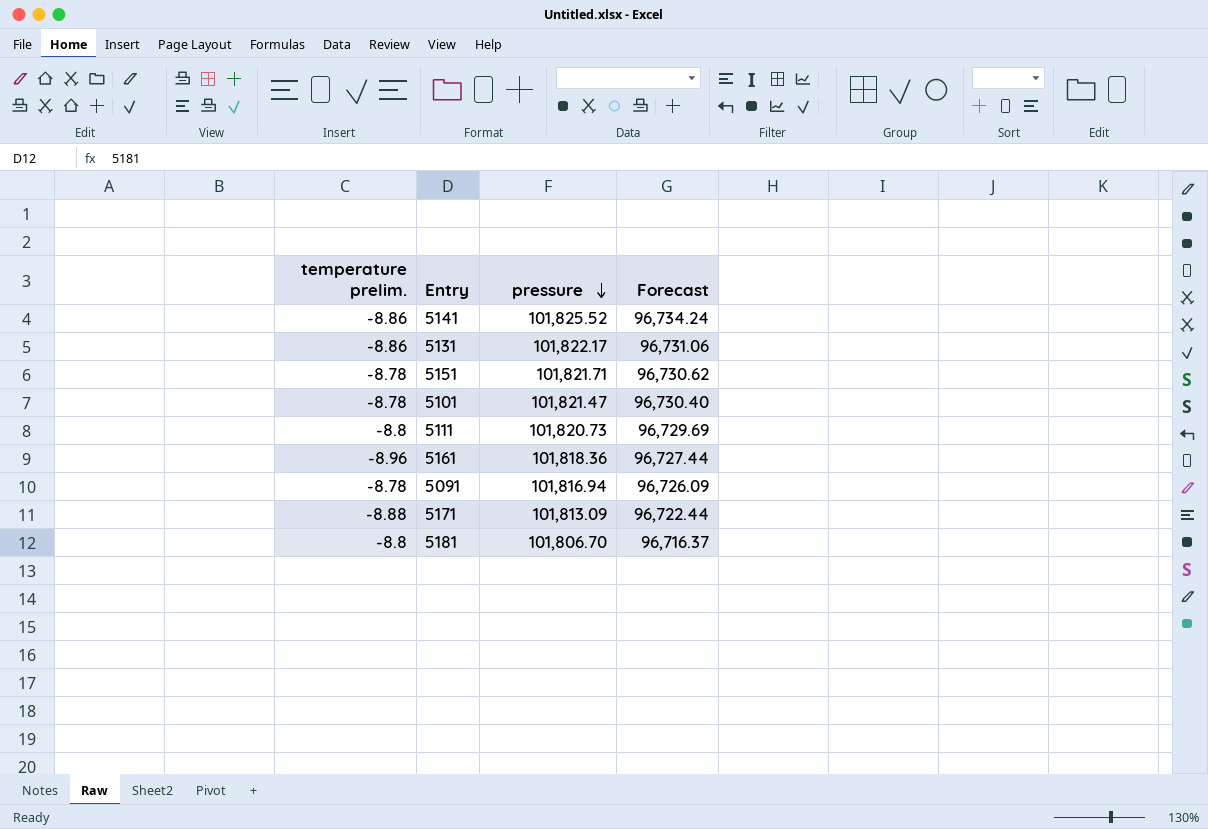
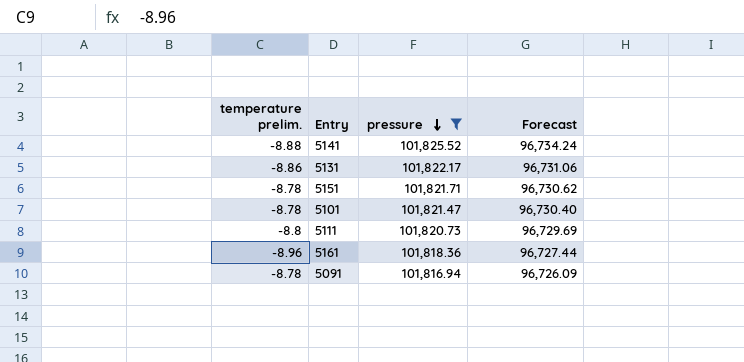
filter: none -> pressure >= 101,816.94
5141 | temperature prelim.: -8.86 -> -8.88

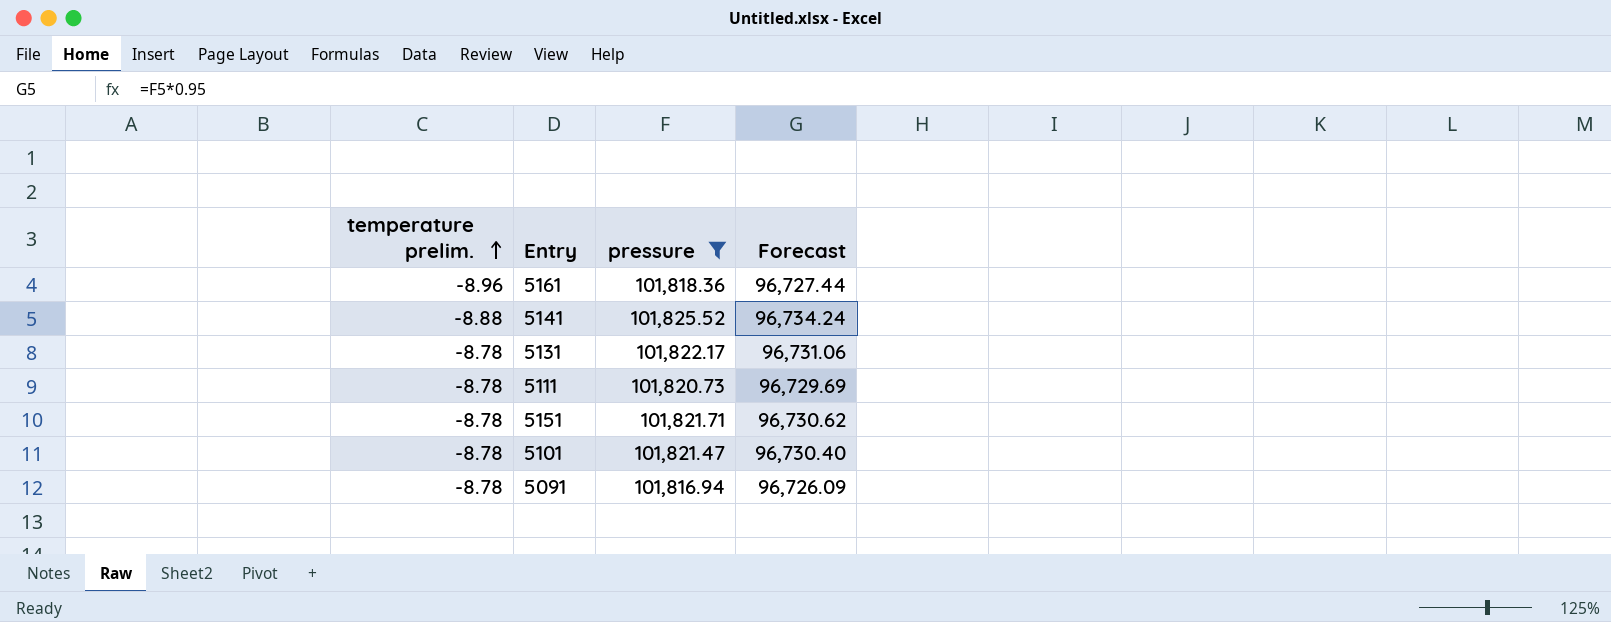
row order: pressure descending -> temperature prelim. ascending
5131 | temperature prelim.: -8.86 -> -8.78
5111 | temperature prelim.: -8.8 -> -8.78

